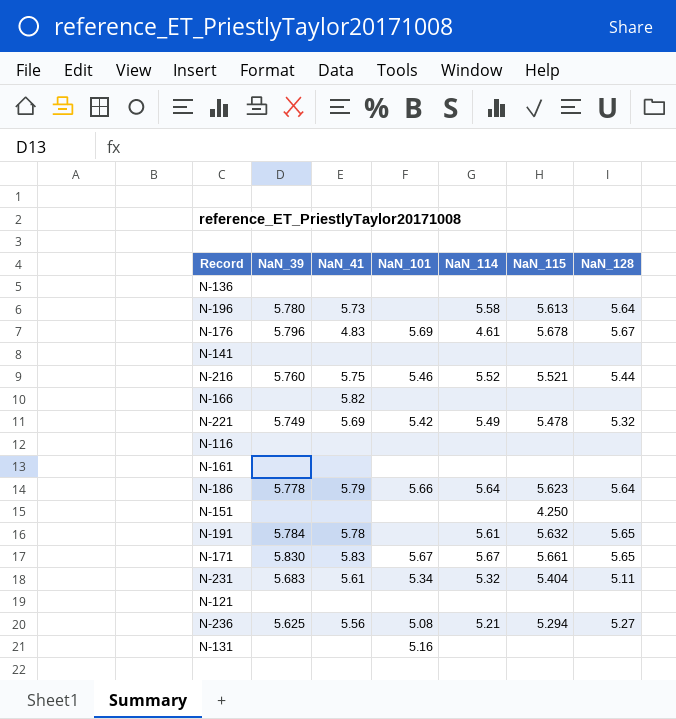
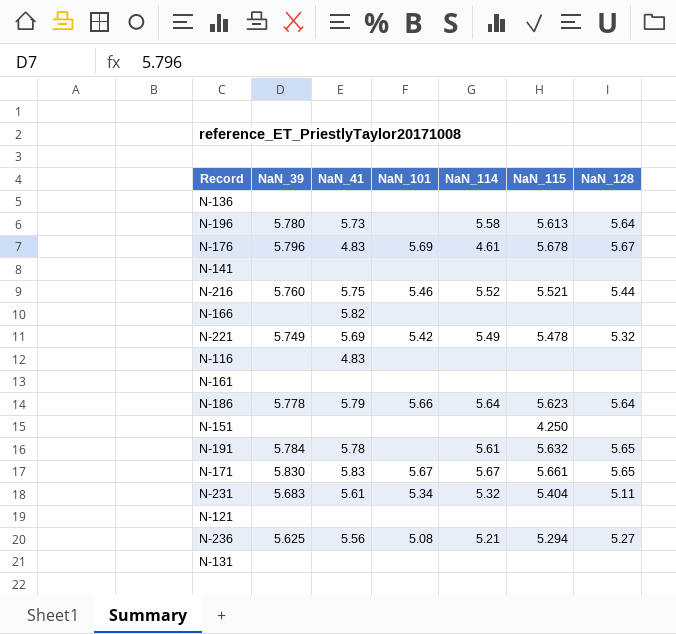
N-116 | NaN_41: none -> 4.83
N-131 | NaN_101: 5.16 -> none

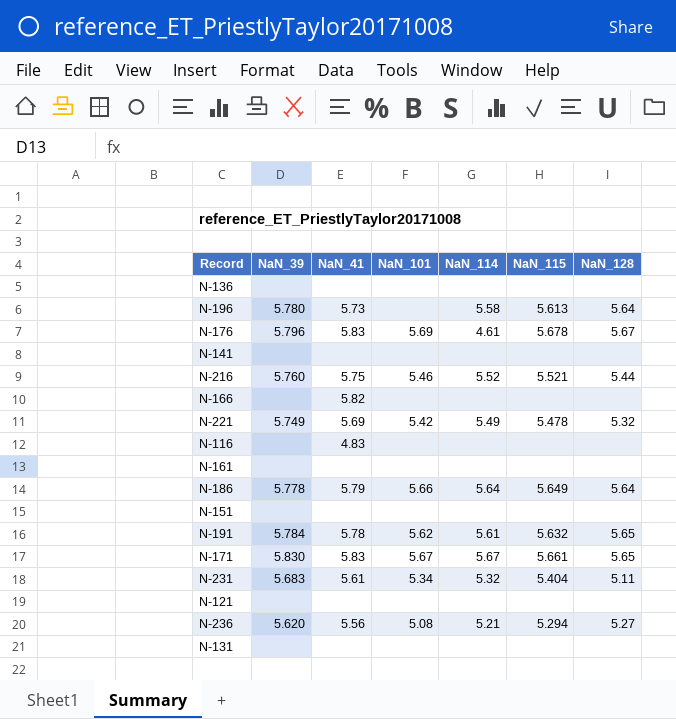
N-176 | NaN_41: 4.83 -> 5.83
N-186 | NaN_115: 5.623 -> 5.649
N-151 | NaN_115: 4.250 -> none
N-191 | NaN_101: none -> 5.62
N-236 | NaN_39: 5.625 -> 5.620

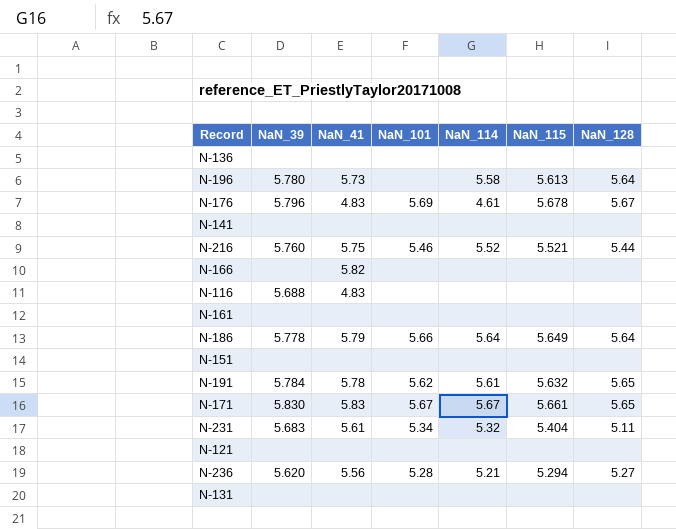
row N-221: 5.749 | 5.69 | 5.42 | 5.49 | 5.478 | 5.32 -> none
N-176 | NaN_41: 5.83 -> 4.83
N-116 | NaN_39: none -> 5.688
N-236 | NaN_101: 5.08 -> 5.28

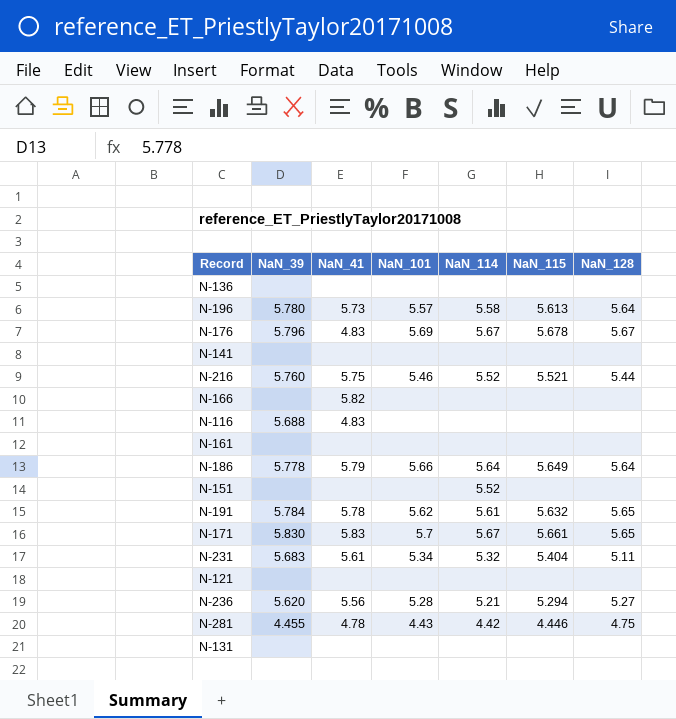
N-196 | NaN_101: none -> 5.57
N-176 | NaN_114: 4.61 -> 5.67
N-151 | NaN_114: none -> 5.52
N-171 | NaN_101: 5.67 -> 5.7
row N-281: none -> 4.455 | 4.78 | 4.43 | 4.42 | 4.446 | 4.75

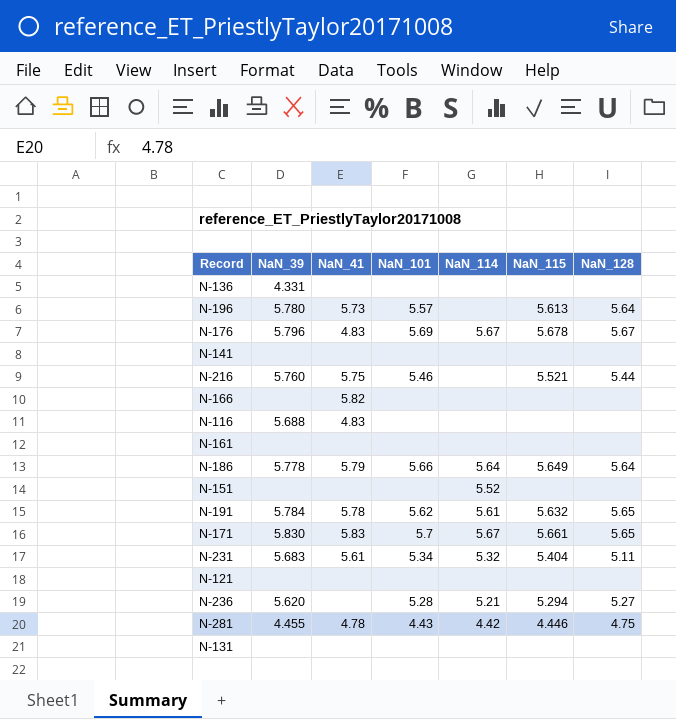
N-136 | NaN_39: none -> 4.331
N-196 | NaN_114: 5.58 -> none
N-216 | NaN_114: 5.52 -> none
N-236 | NaN_41: 5.56 -> none

